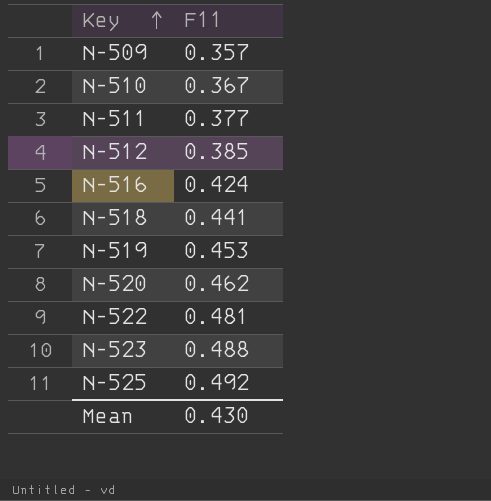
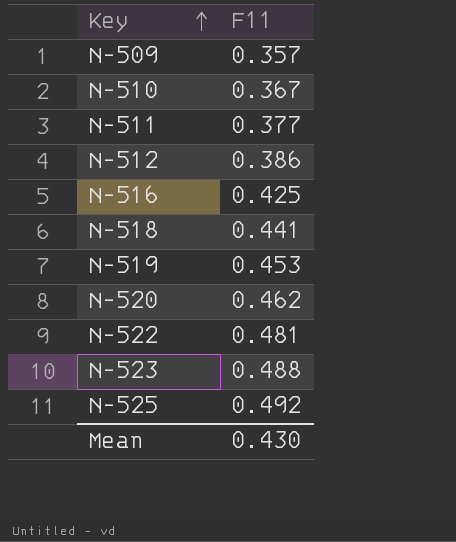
N-512 | F11: 0.385 -> 0.386
N-516 | F11: 0.424 -> 0.425

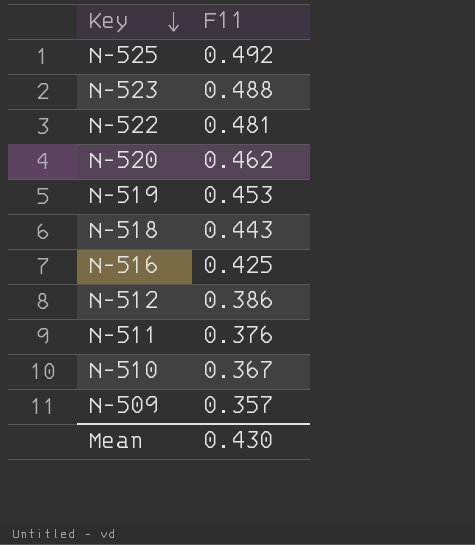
row order: Key ascending -> Key descending
N-518 | F11: 0.441 -> 0.443
N-511 | F11: 0.377 -> 0.376

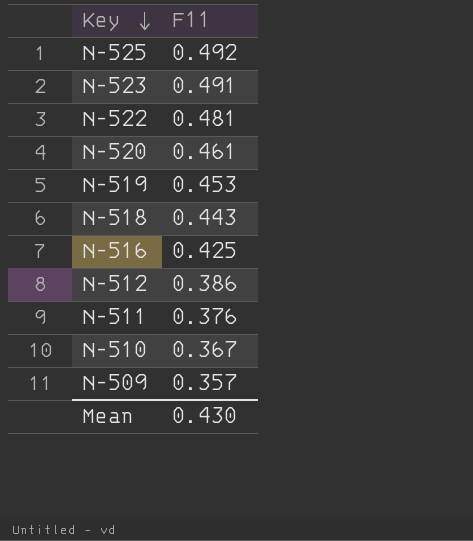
N-523 | F11: 0.488 -> 0.491
N-520 | F11: 0.462 -> 0.461

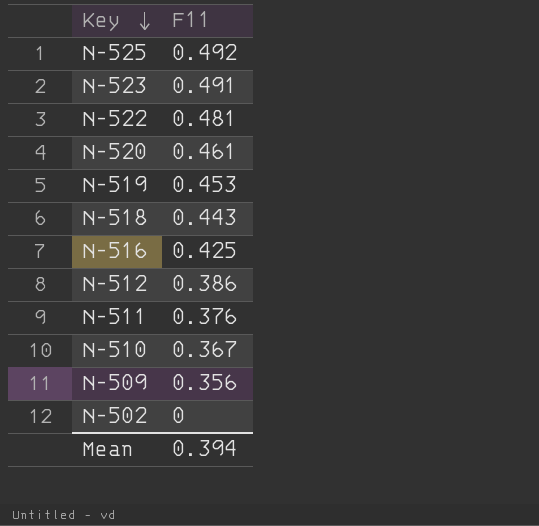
N-509 | F11: 0.357 -> 0.356
row N-502: none -> 0
Mean | F11: 0.430 -> 0.394

